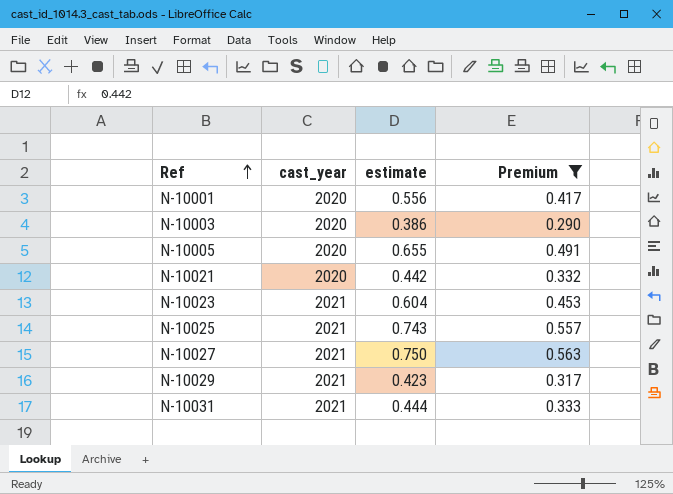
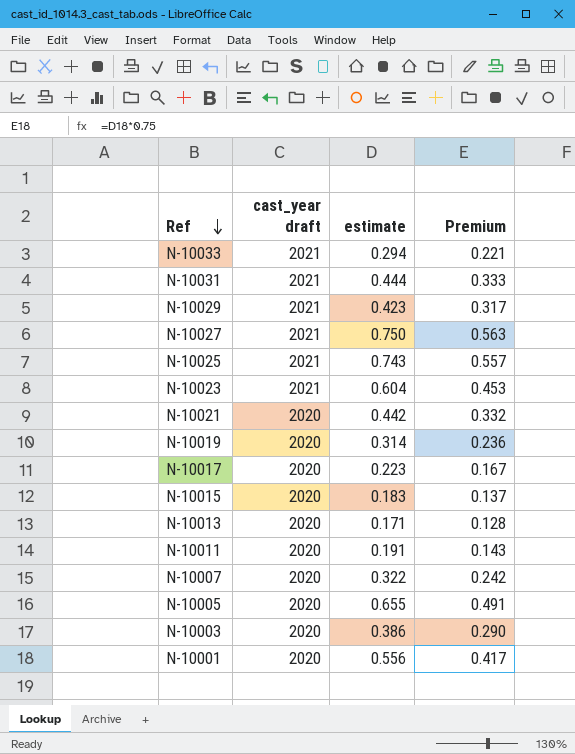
filter: Premium >= 0.290 -> none
row order: Ref ascending -> Ref descending
column name: cast_year -> cast_year draft

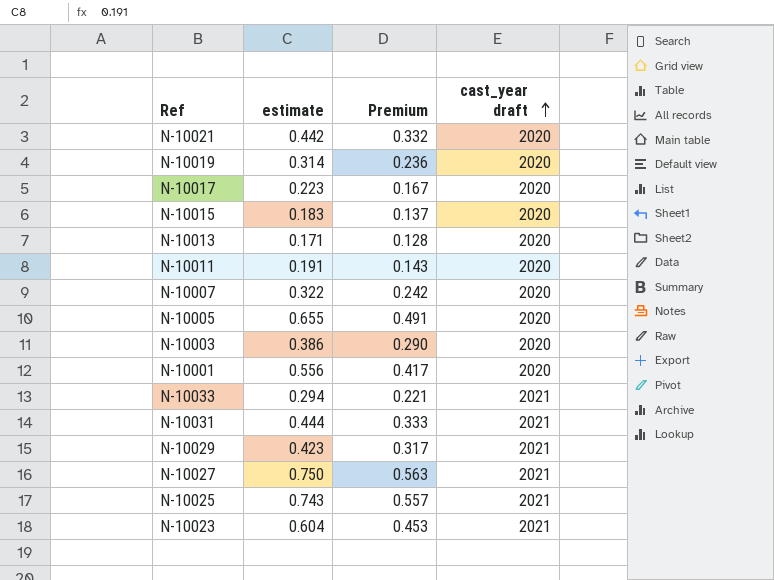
row order: Ref descending -> cast_year draft ascending
column cast_year draft | position: 2 -> 4

